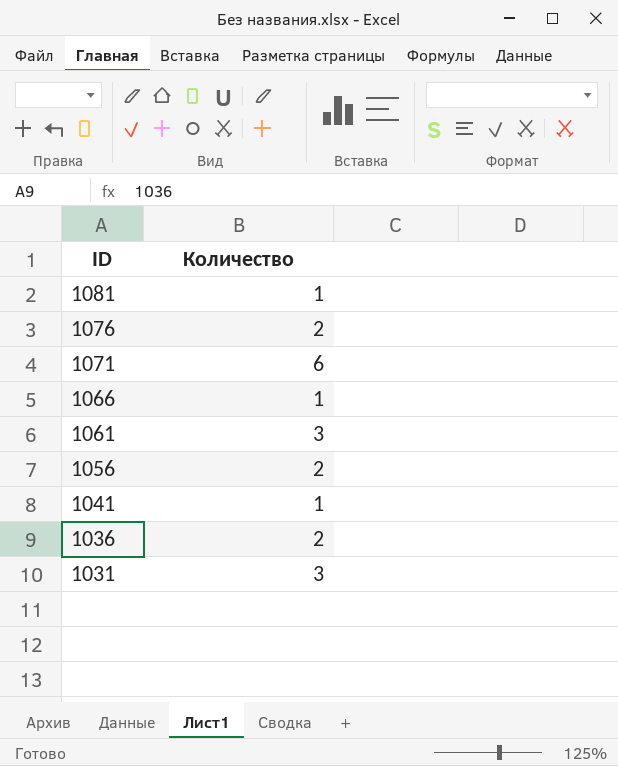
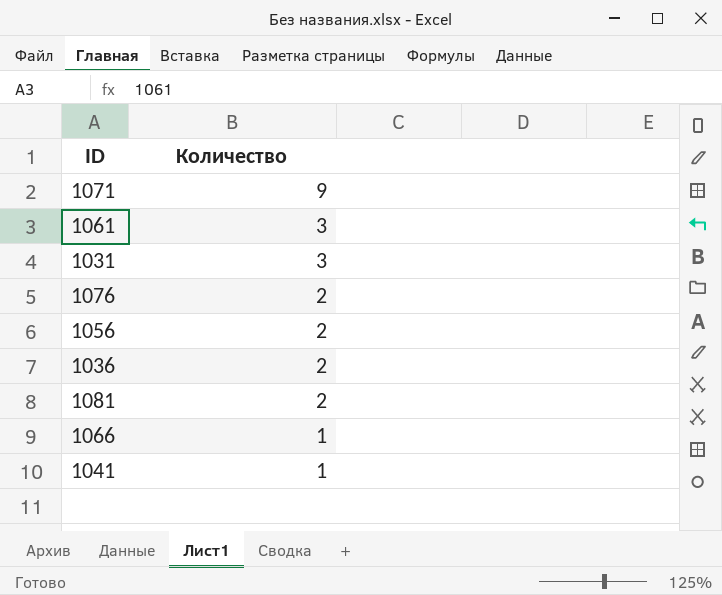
row order: ID descending -> Количество descending
1071 | Количество: 6 -> 9
1081 | Количество: 1 -> 2

